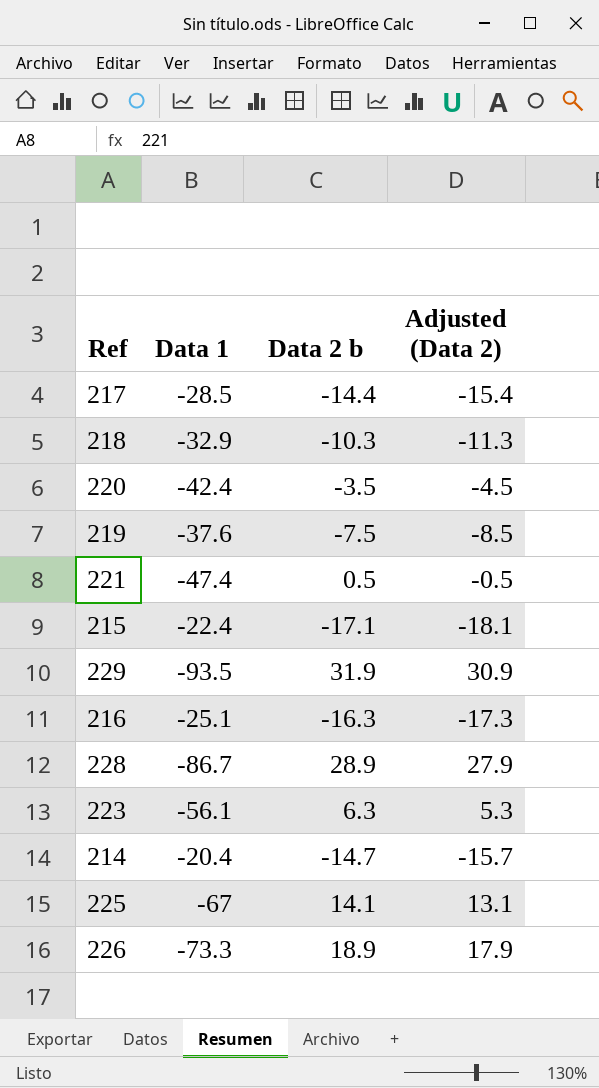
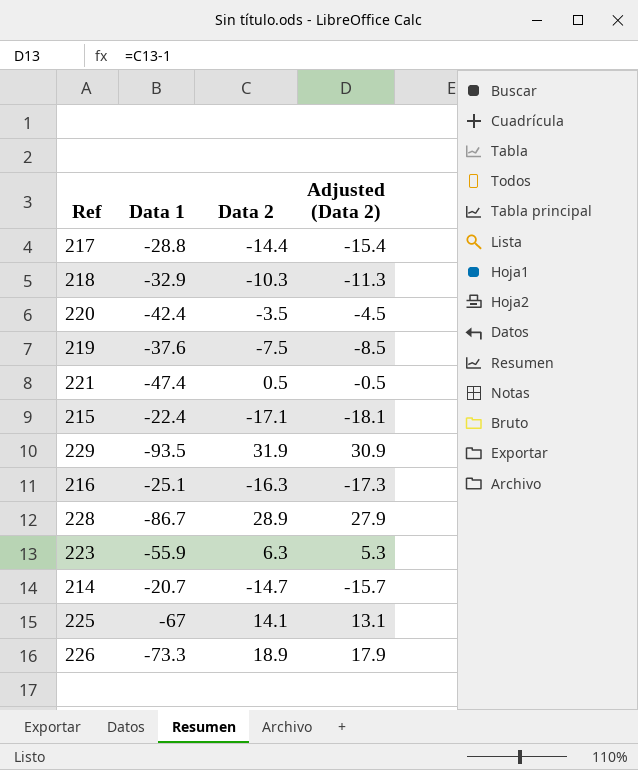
column name: Data 2 b -> Data 2
217 | Data 1: -28.5 -> -28.8
223 | Data 1: -56.1 -> -55.9
214 | Data 1: -20.4 -> -20.7

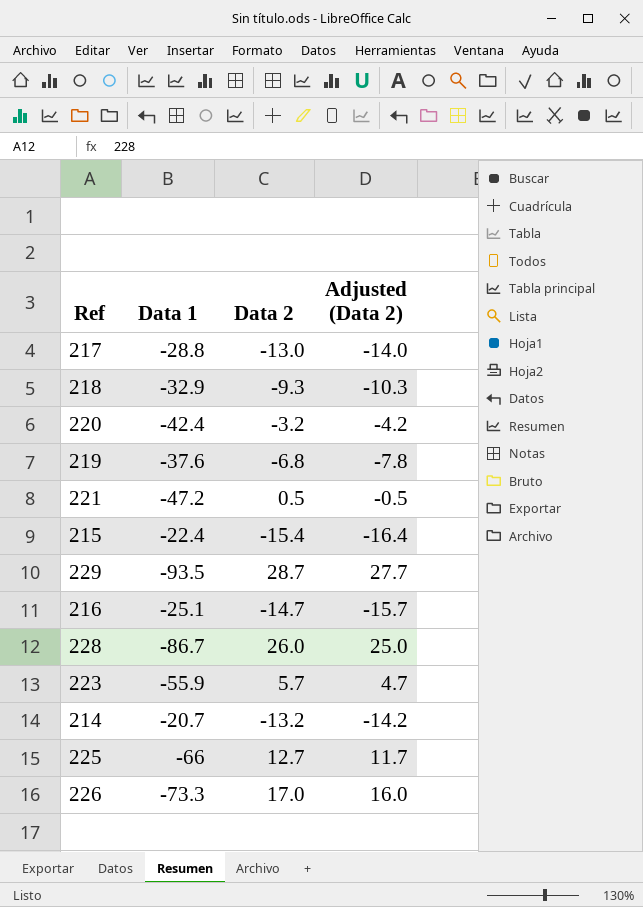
217 | Data 2: -14.4 -> -13.0
217 | Adjusted (Data 2): -15.4 -> -14.0
218 | Data 2: -10.3 -> -9.3
218 | Adjusted (Data 2): -11.3 -> -10.3
220 | Data 2: -3.5 -> -3.2
220 | Adjusted (Data 2): -4.5 -> -4.2
219 | Data 2: -7.5 -> -6.8
219 | Adjusted (Data 2): -8.5 -> -7.8
221 | Data 1: -47.4 -> -47.2
215 | Data 2: -17.1 -> -15.4
215 | Adjusted (Data 2): -18.1 -> -16.4
229 | Data 2: 31.9 -> 28.7
229 | Adjusted (Data 2): 30.9 -> 27.7
216 | Data 2: -16.3 -> -14.7
216 | Adjusted (Data 2): -17.3 -> -15.7
228 | Data 2: 28.9 -> 26.0
228 | Adjusted (Data 2): 27.9 -> 25.0
223 | Data 2: 6.3 -> 5.7
223 | Adjusted (Data 2): 5.3 -> 4.7
214 | Data 2: -14.7 -> -13.2
214 | Adjusted (Data 2): -15.7 -> -14.2
225 | Data 1: -67 -> -66
225 | Data 2: 14.1 -> 12.7
225 | Adjusted (Data 2): 13.1 -> 11.7
226 | Data 2: 18.9 -> 17.0
226 | Adjusted (Data 2): 17.9 -> 16.0

